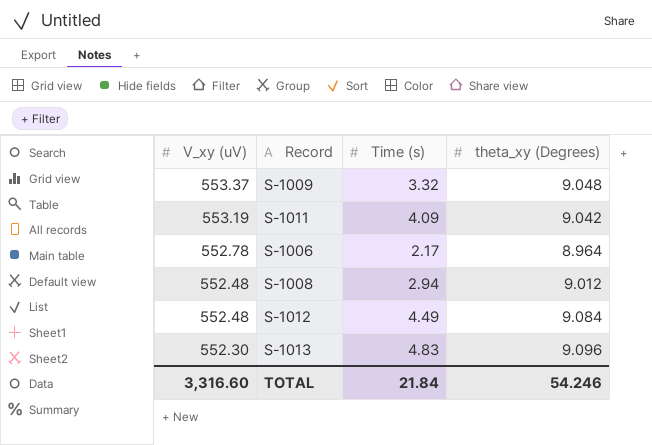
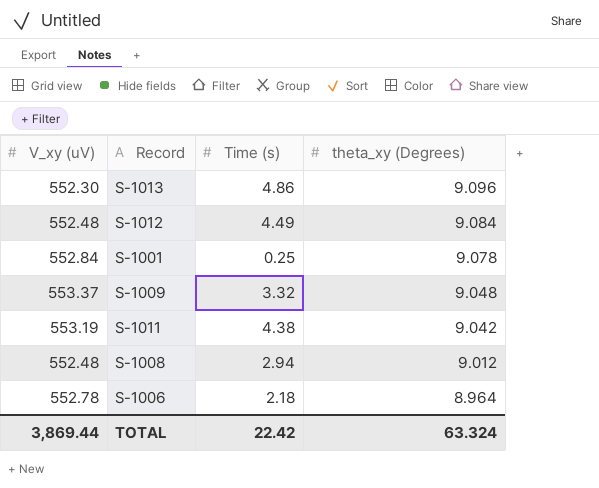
row order: V_xy (uV) descending -> theta_xy (Degrees) descending
S-1013 | Time (s): 4.83 -> 4.86
row S-1001: none -> 552.84 | 0.25 | 9.078
S-1011 | Time (s): 4.09 -> 4.38
S-1006 | Time (s): 2.17 -> 2.18
TOTAL | V_xy (uV): 3,316.60 -> 3,869.44
TOTAL | Time (s): 21.84 -> 22.42
TOTAL | theta_xy (Degrees): 54.246 -> 63.324

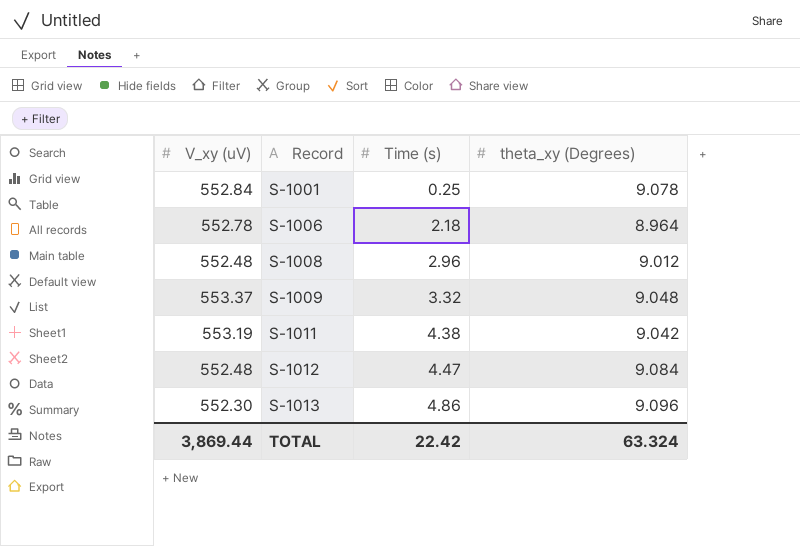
row order: theta_xy (Degrees) descending -> Record ascending
S-1008 | Time (s): 2.94 -> 2.96
S-1012 | Time (s): 4.49 -> 4.47

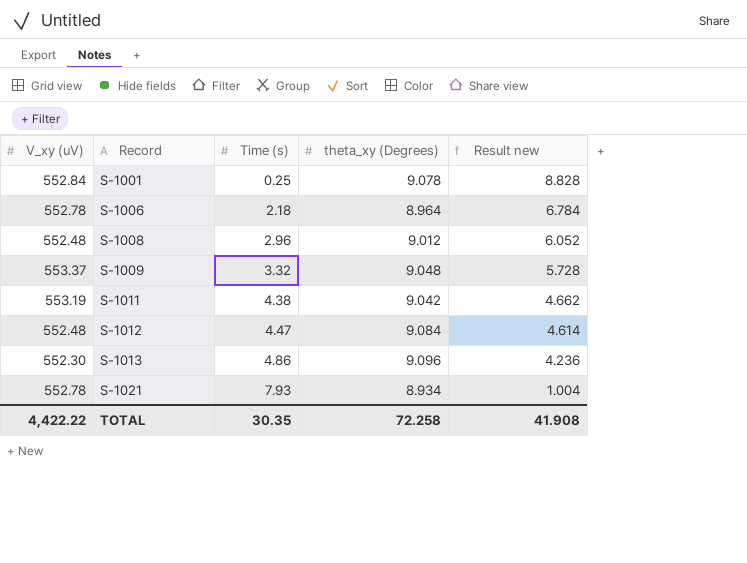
column Result new | formula: none -> [theta_xy (Degrees)] - [Time (s)]
row S-1021: none -> 552.78 | 7.93 | 8.934 | 1.004
TOTAL | V_xy (uV): 3,869.44 -> 4,422.22
TOTAL | Time (s): 22.42 -> 30.35
TOTAL | theta_xy (Degrees): 63.324 -> 72.258

